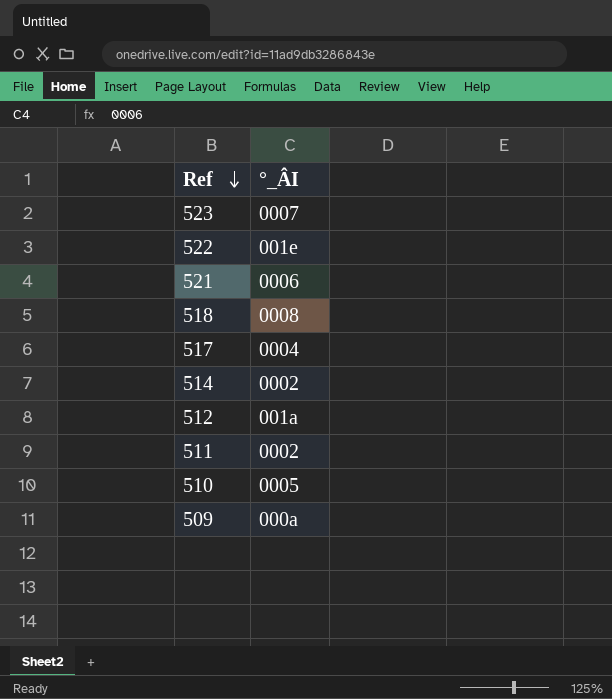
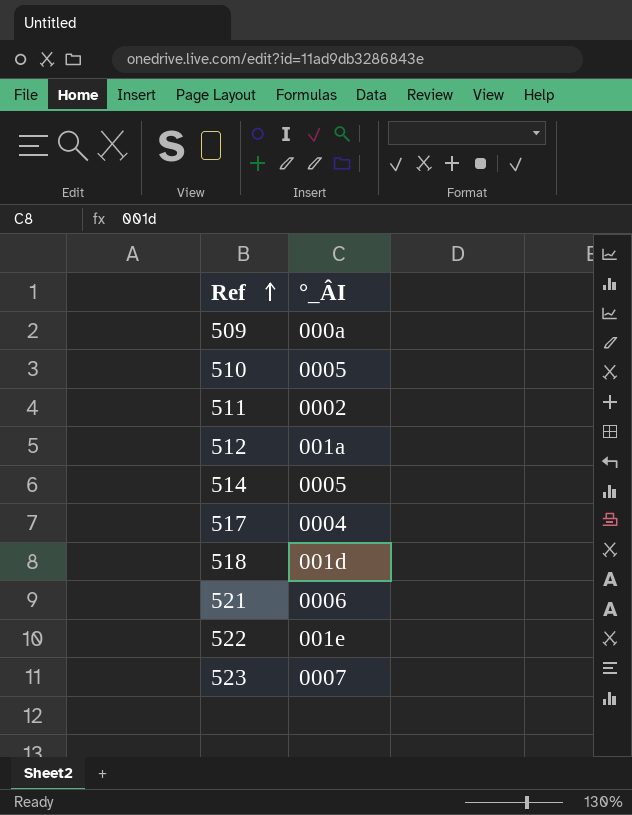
row order: Ref descending -> Ref ascending
514 | °_ÂI: 0002 -> 0005
518 | °_ÂI: 0008 -> 001d

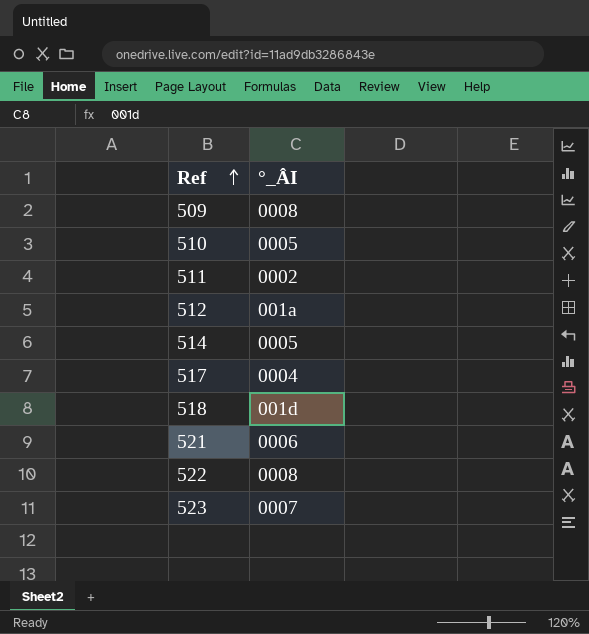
509 | °_ÂI: 000a -> 0008
522 | °_ÂI: 001e -> 0008

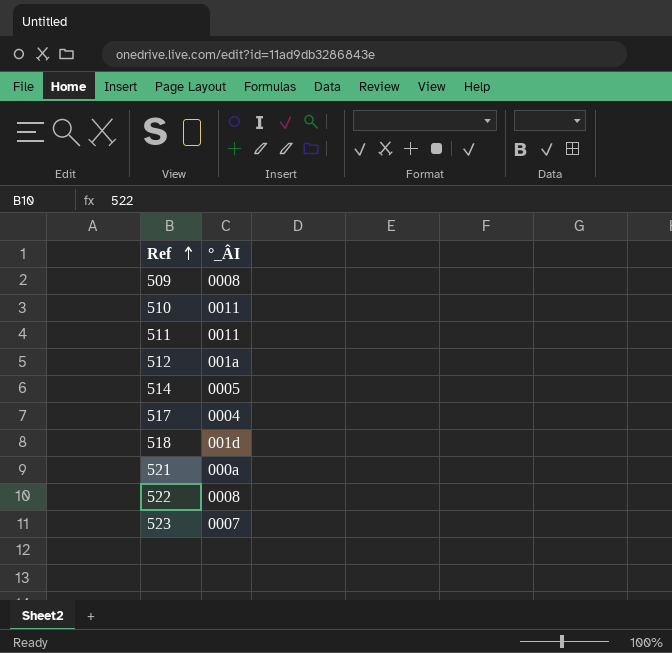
510 | °_ÂI: 0005 -> 0011
511 | °_ÂI: 0002 -> 0011
521 | °_ÂI: 0006 -> 000a

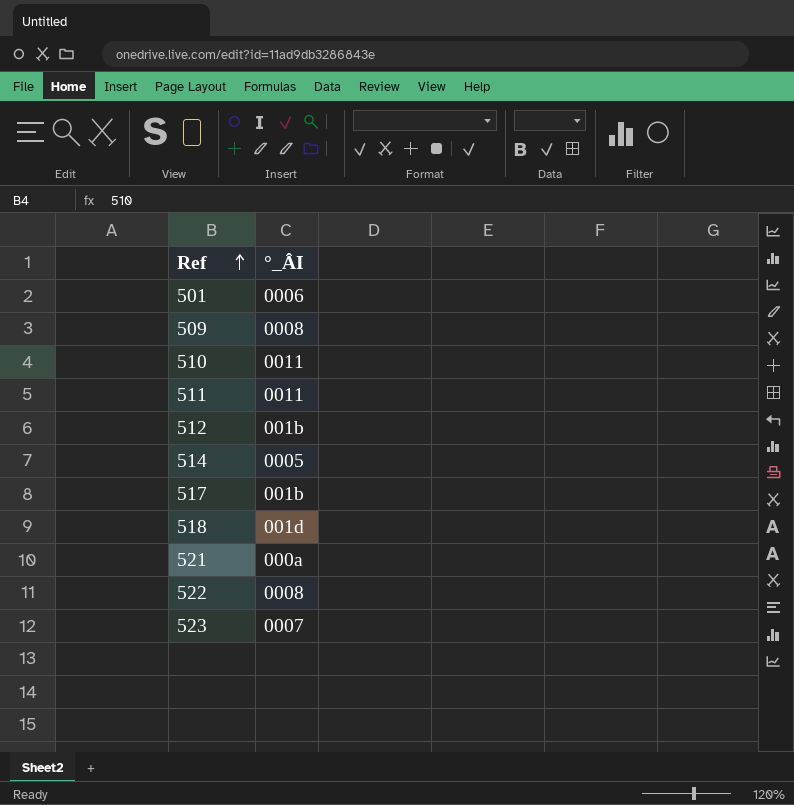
row 501: none -> 0006
512 | °_ÂI: 001a -> 001b
517 | °_ÂI: 0004 -> 001b

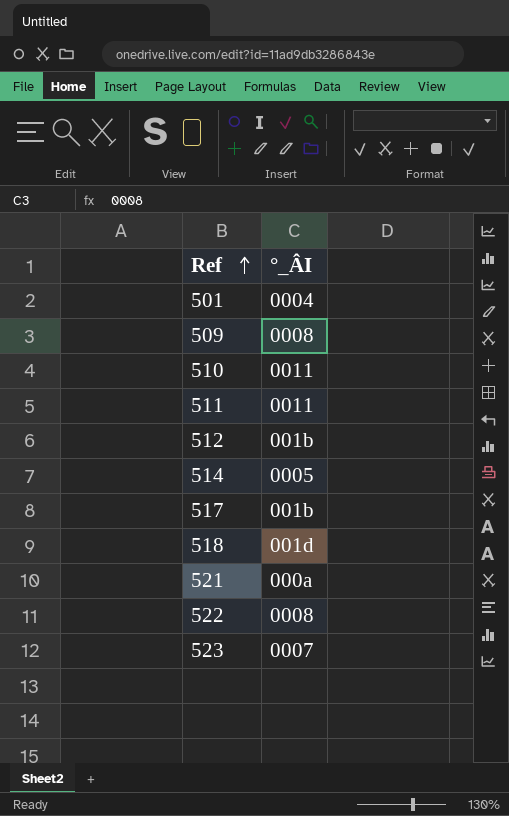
501 | °_ÂI: 0006 -> 0004

